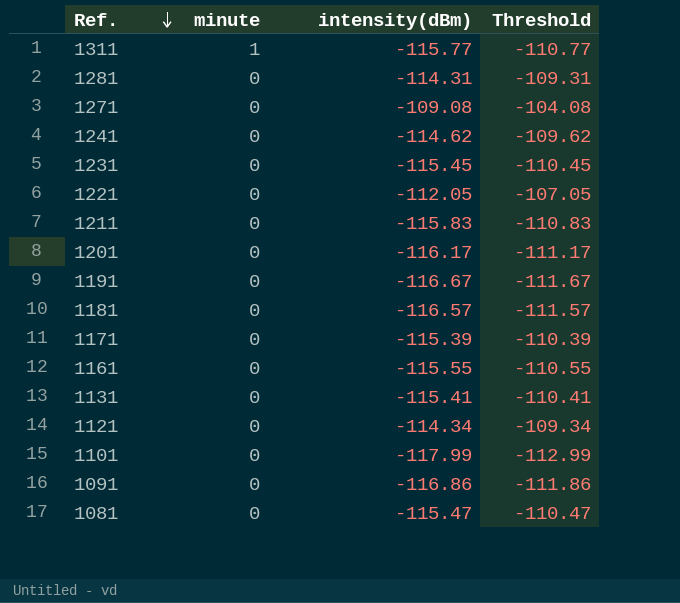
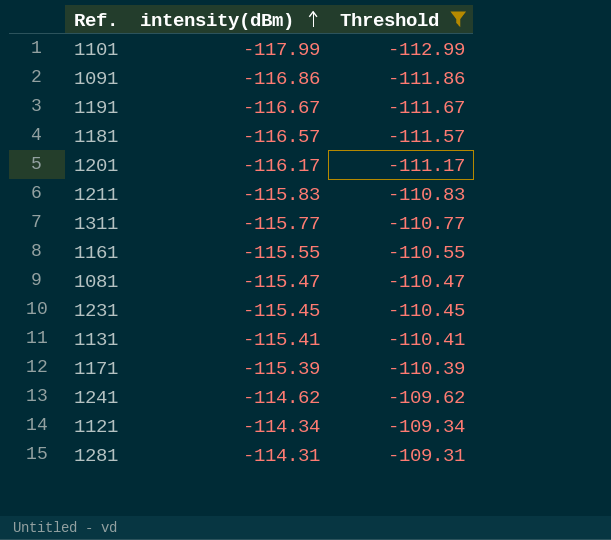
filter: none -> Threshold <= -109.31
row order: Ref. descending -> intensity(dBm) ascending
column minute | position: 2 -> none

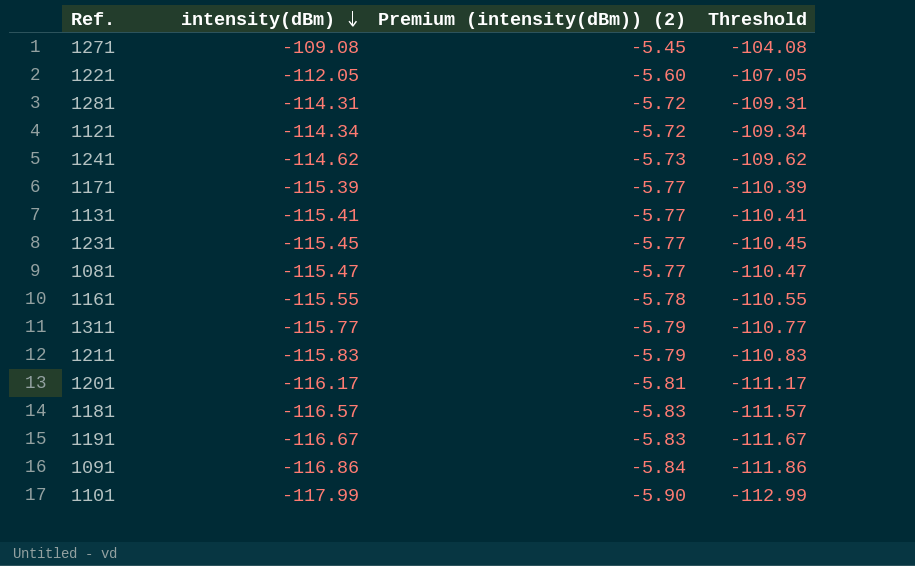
filter: Threshold <= -109.31 -> none
row order: intensity(dBm) ascending -> intensity(dBm) descending
column Premium (intensity(dBm)) (2) | formula: none -> [intensity(dBm)] * 0.05

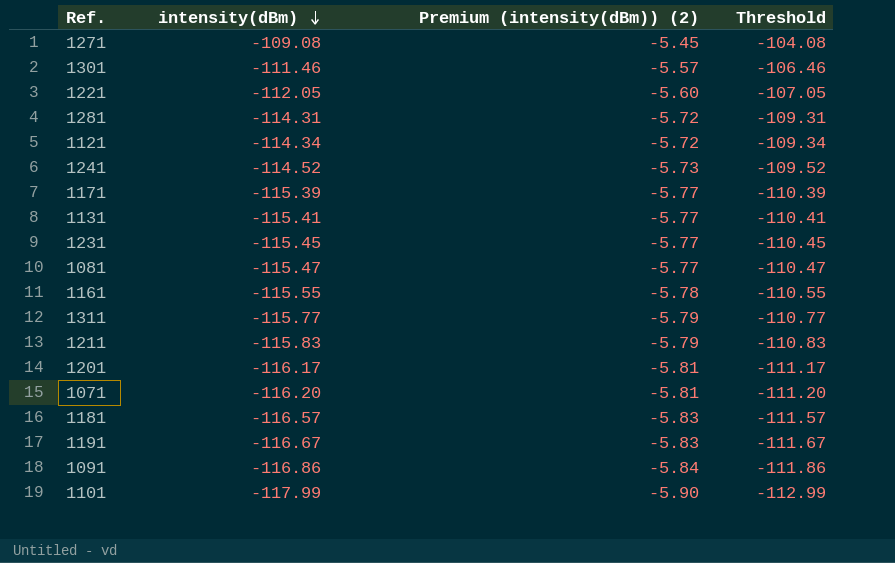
row 1301: none -> -111.46 | -5.57 | -106.46
1241 | intensity(dBm): -114.62 -> -114.52
1241 | Threshold: -109.62 -> -109.52
row 1071: none -> -116.20 | -5.81 | -111.20

